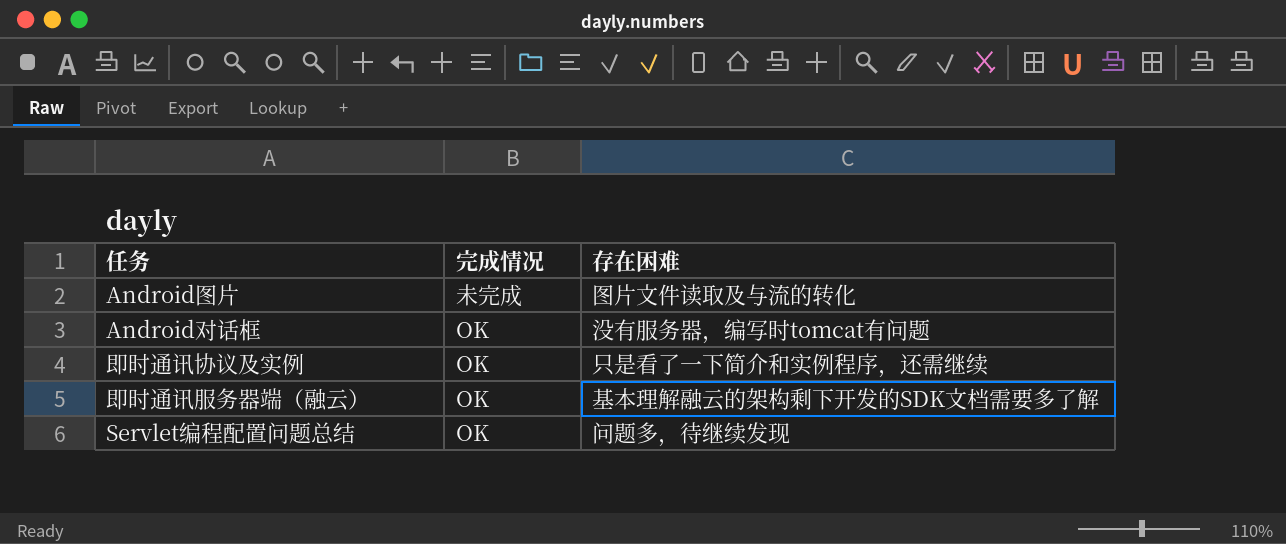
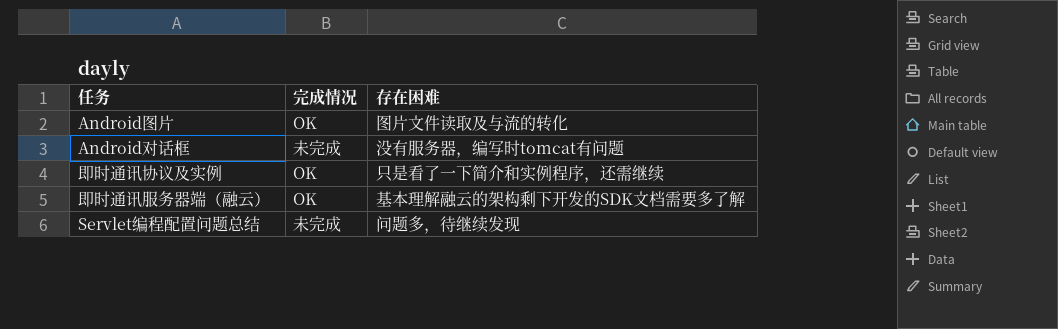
Android图片 | 完成情况: 未完成 -> OK
Android对话框 | 完成情况: OK -> 未完成
Servlet编程配置问题总结 | 完成情况: OK -> 未完成

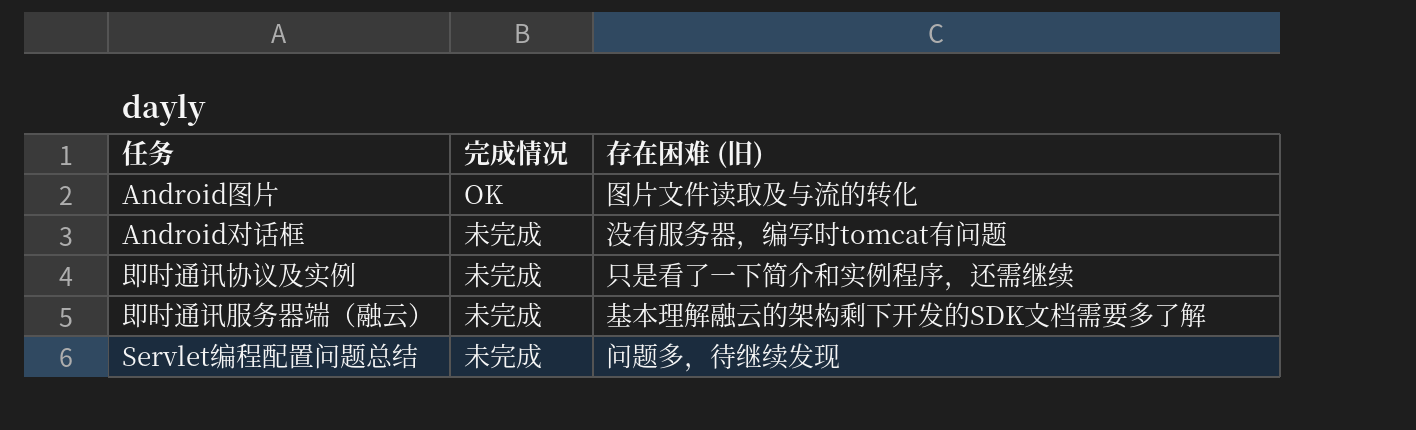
column name: 存在困难 -> 存在困难 (旧)
即时通讯协议及实例 | 完成情况: OK -> 未完成
即时通讯服务器端（融云） | 完成情况: OK -> 未完成

